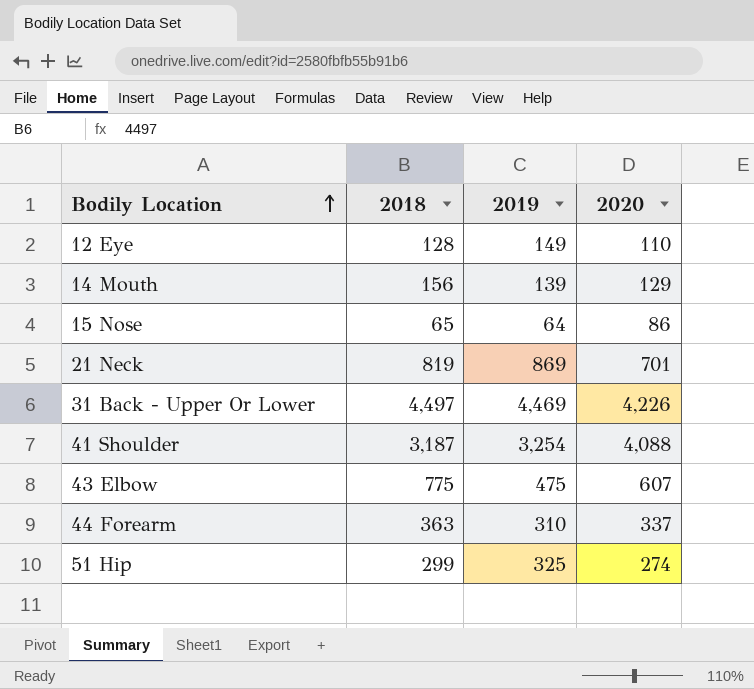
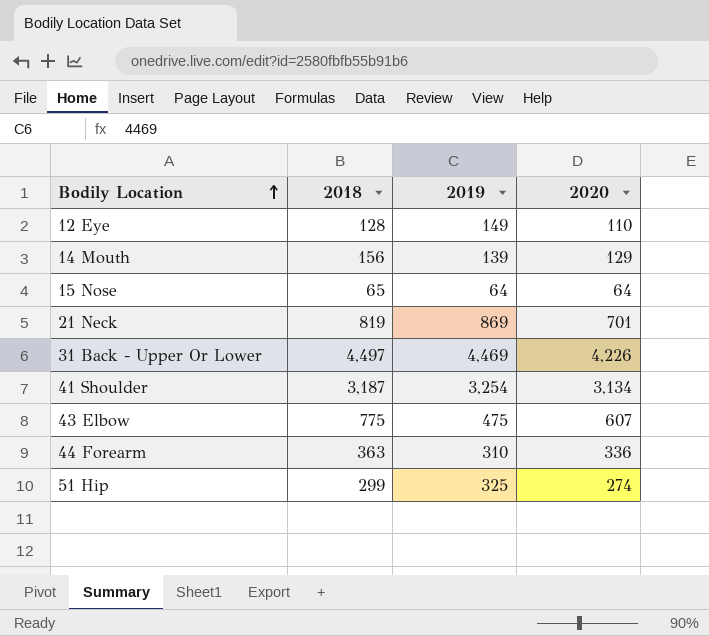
15 Nose | 2020: 86 -> 64
41 Shoulder | 2020: 4,088 -> 3,134
44 Forearm | 2020: 337 -> 336

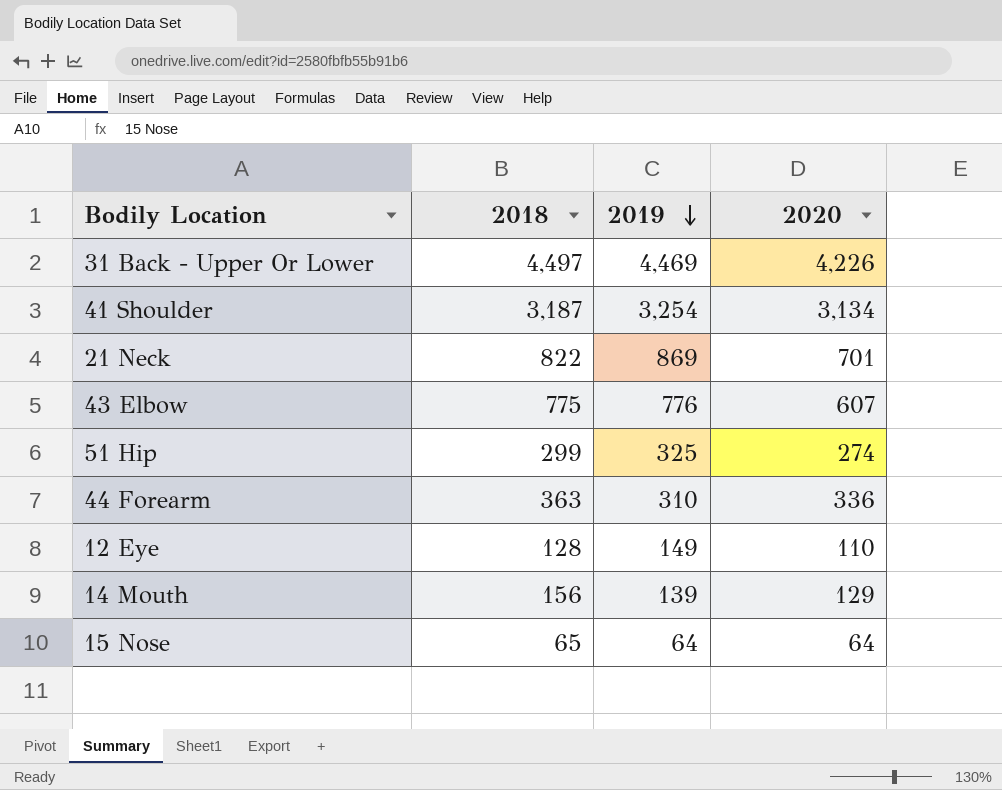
row order: Bodily Location ascending -> 2019 descending
21 Neck | 2018: 819 -> 822
43 Elbow | 2019: 475 -> 776

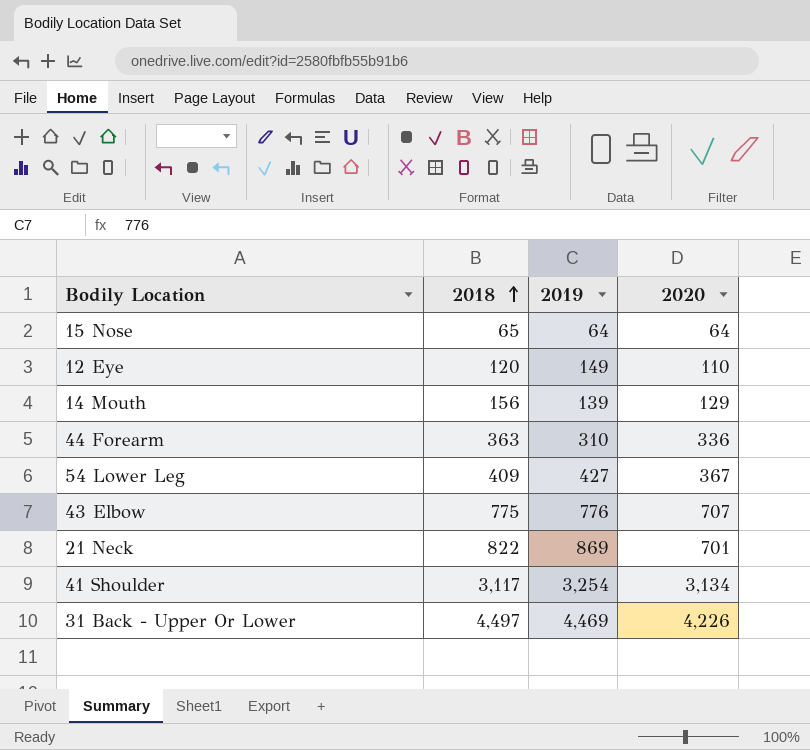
row order: 2019 descending -> 2018 ascending
row 51 Hip: 299 | 325 | 274 -> none
12 Eye | 2018: 128 -> 120
row 54 Lower Leg: none -> 409 | 427 | 367
43 Elbow | 2020: 607 -> 707
41 Shoulder | 2018: 3,187 -> 3,117

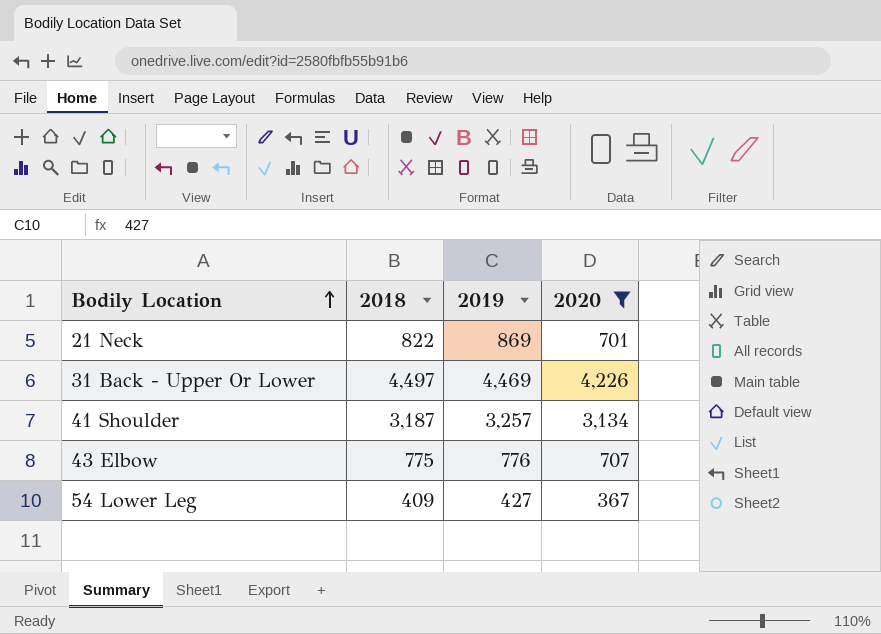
filter: none -> 2020 >= 367
row order: 2018 ascending -> Bodily Location ascending
41 Shoulder | 2018: 3,117 -> 3,187
41 Shoulder | 2019: 3,254 -> 3,257

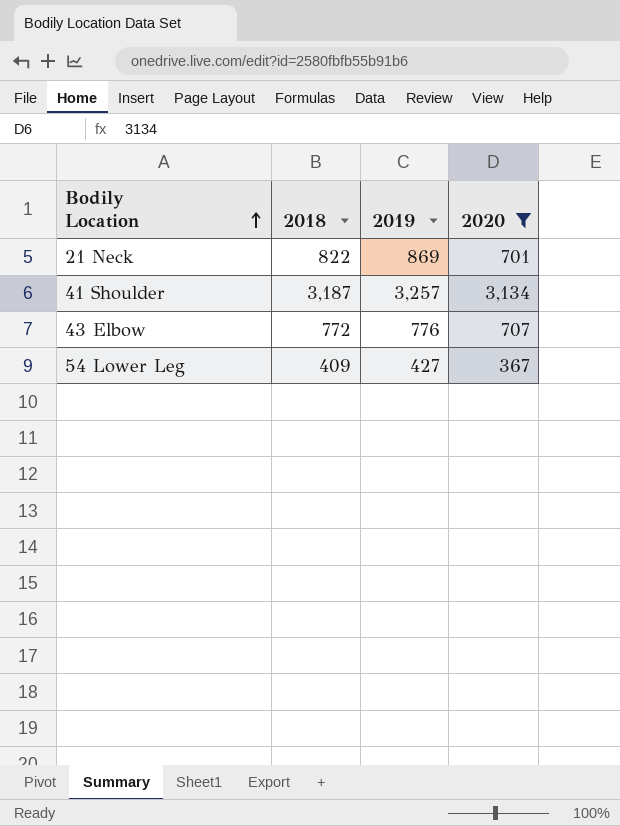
row 31 Back - Upper Or Lower: 4,497 | 4,469 | 4,226 -> none
43 Elbow | 2018: 775 -> 772

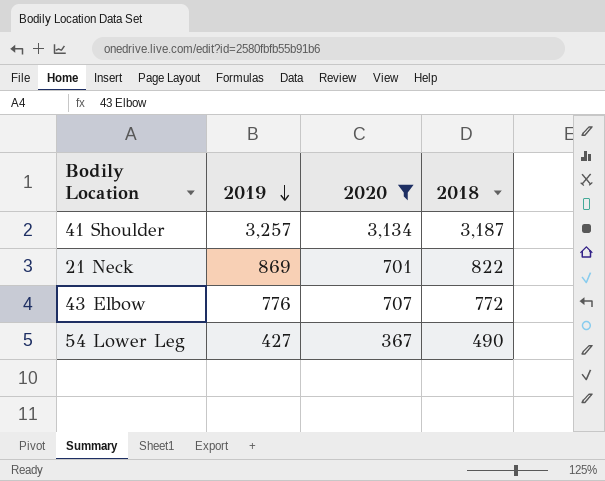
row order: Bodily Location ascending -> 2019 descending
column 2018 | position: 2 -> 4
54 Lower Leg | 2018: 409 -> 490

